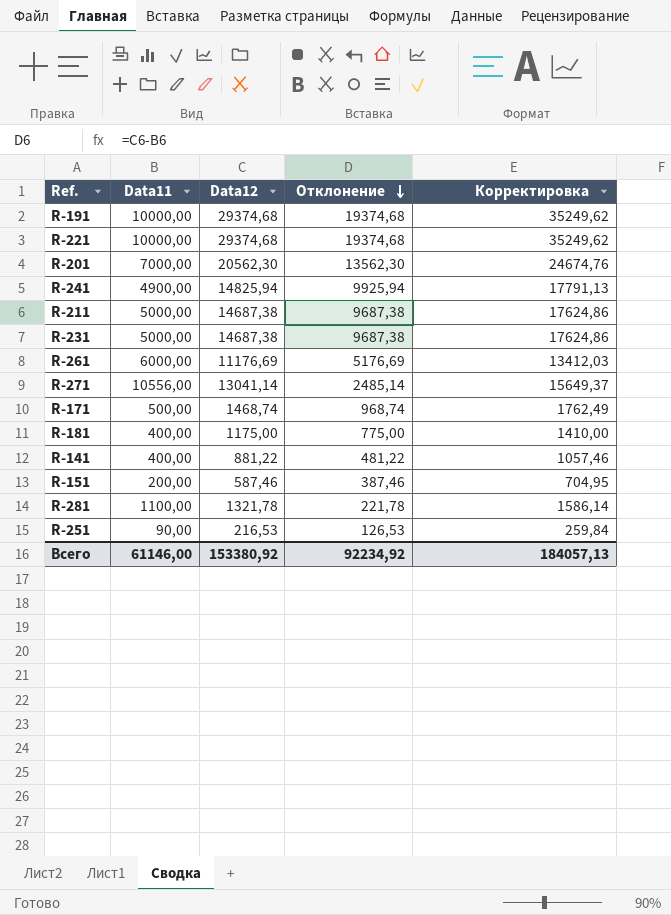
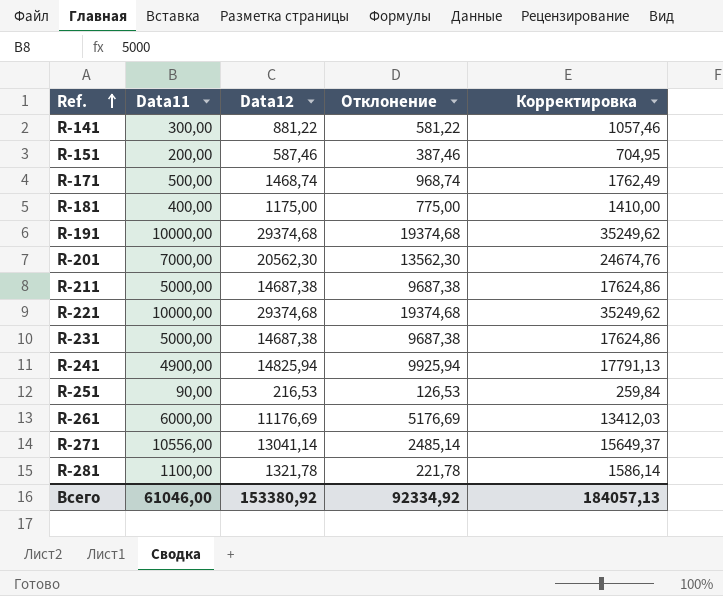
row order: Отклонение descending -> Ref. ascending
R-141 | Data11: 400,00 -> 300,00
R-141 | Отклонение: 481,22 -> 581,22
Всего | Data11: 61146,00 -> 61046,00
Всего | Отклонение: 92234,92 -> 92334,92

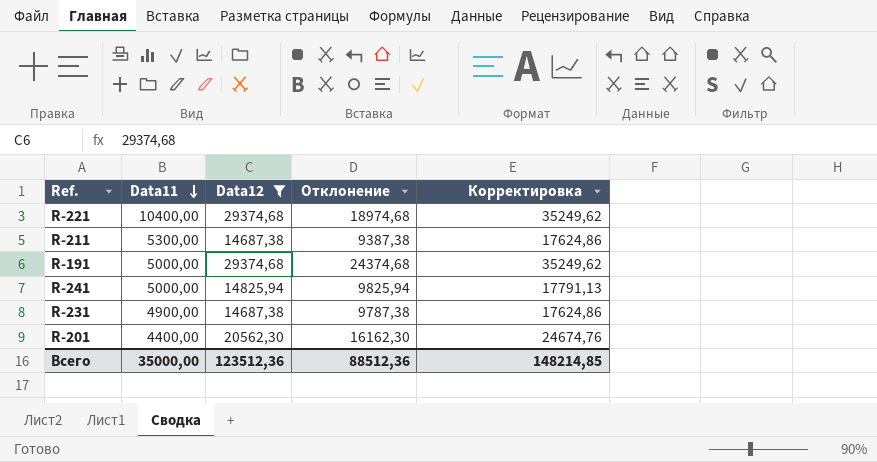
filter: none -> Data12 >= 14687,38
row order: Ref. ascending -> Data11 descending
R-221 | Data11: 10000,00 -> 10400,00
R-221 | Отклонение: 19374,68 -> 18974,68
R-211 | Data11: 5000,00 -> 5300,00
R-211 | Отклонение: 9687,38 -> 9387,38
R-191 | Data11: 10000,00 -> 5000,00
R-191 | Отклонение: 19374,68 -> 24374,68
R-241 | Data11: 4900,00 -> 5000,00
R-241 | Отклонение: 9925,94 -> 9825,94
R-231 | Data11: 5000,00 -> 4900,00
R-231 | Отклонение: 9687,38 -> 9787,38
R-201 | Data11: 7000,00 -> 4400,00
R-201 | Отклонение: 13562,30 -> 16162,30
Всего | Data11: 61046,00 -> 35000,00
Всего | Data12: 153380,92 -> 123512,36
Всего | Отклонение: 92334,92 -> 88512,36
Всего | Корректировка: 184057,13 -> 148214,85

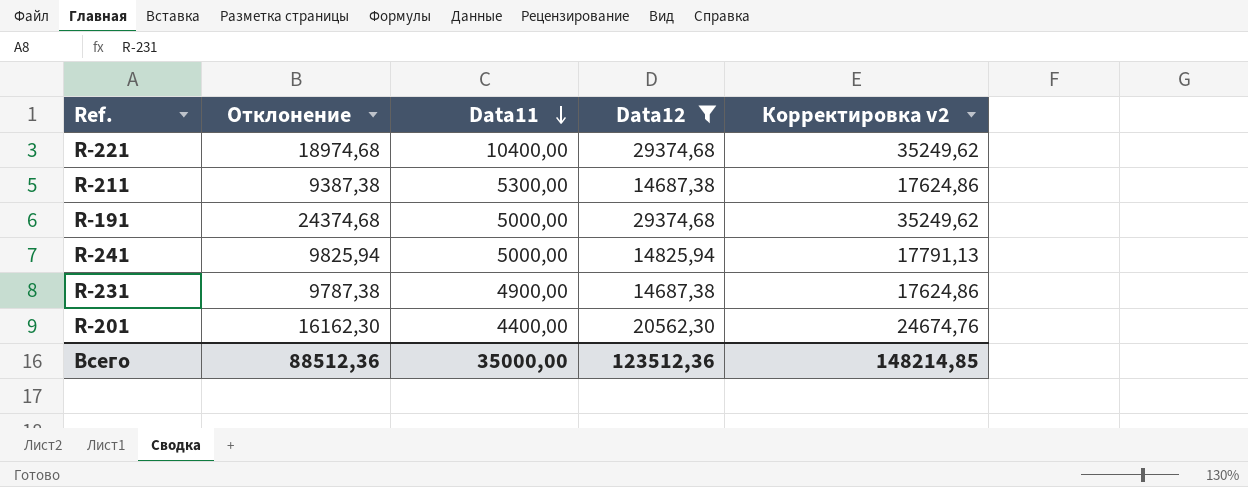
column Отклонение | position: 4 -> 2
column name: Корректировка -> Корректировка v2

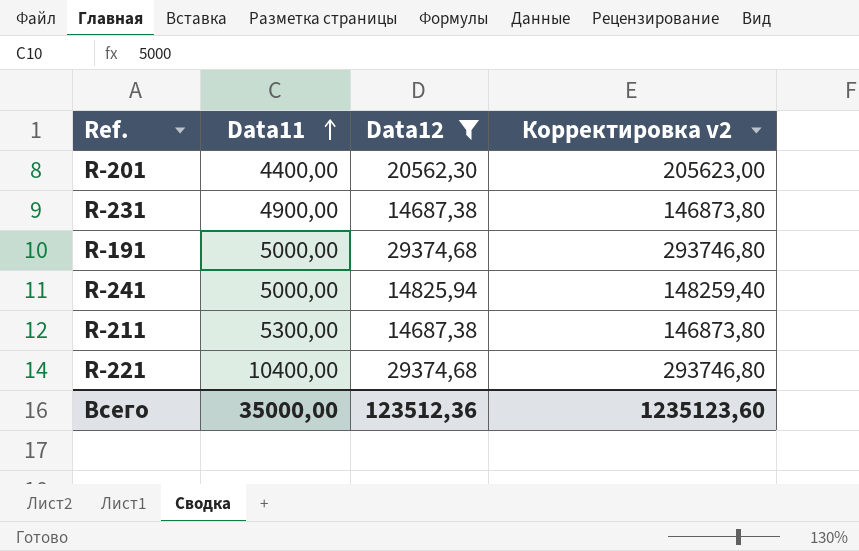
row order: Data11 descending -> Data11 ascending
column Отклонение | formula: [Data12] - [Data11] -> none
column Корректировка v2 | formula: [Data12] * 1,2 -> [Data12] * 10
Всего | Корректировка v2: 148214,85 -> 1235123,60

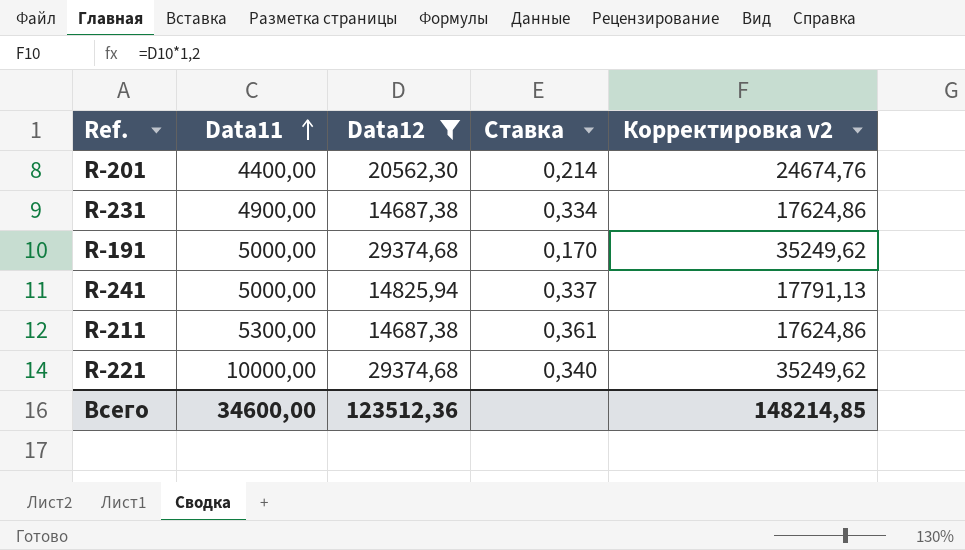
column Ставка | formula: none -> [Data11] / [Data12]
column Корректировка v2 | formula: [Data12] * 10 -> [Data12] * 1,2
R-221 | Data11: 10400,00 -> 10000,00
Всего | Data11: 35000,00 -> 34600,00
Всего | Корректировка v2: 1235123,60 -> 148214,85

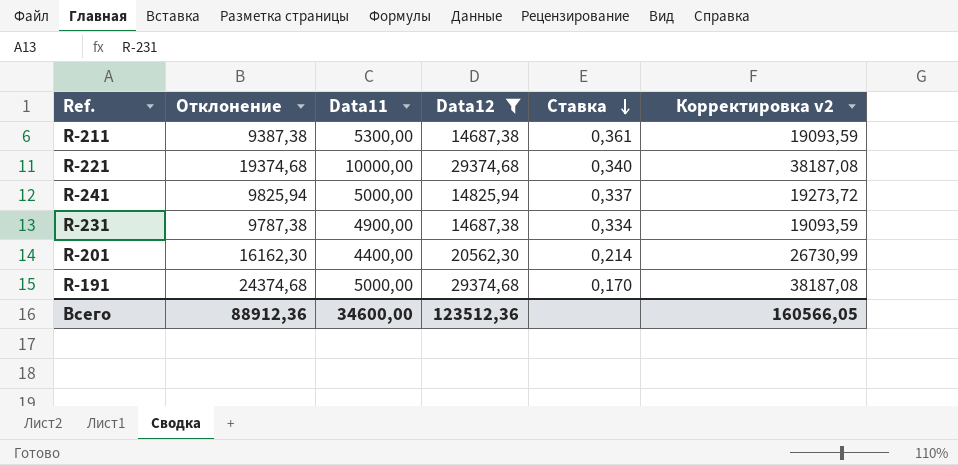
row order: Data11 ascending -> Ставка descending
column Отклонение | formula: none -> [Data12] - [Data11]
column Корректировка v2 | formula: [Data12] * 1,2 -> [Data12] * 1,3
Всего | Корректировка v2: 148214,85 -> 160566,05

